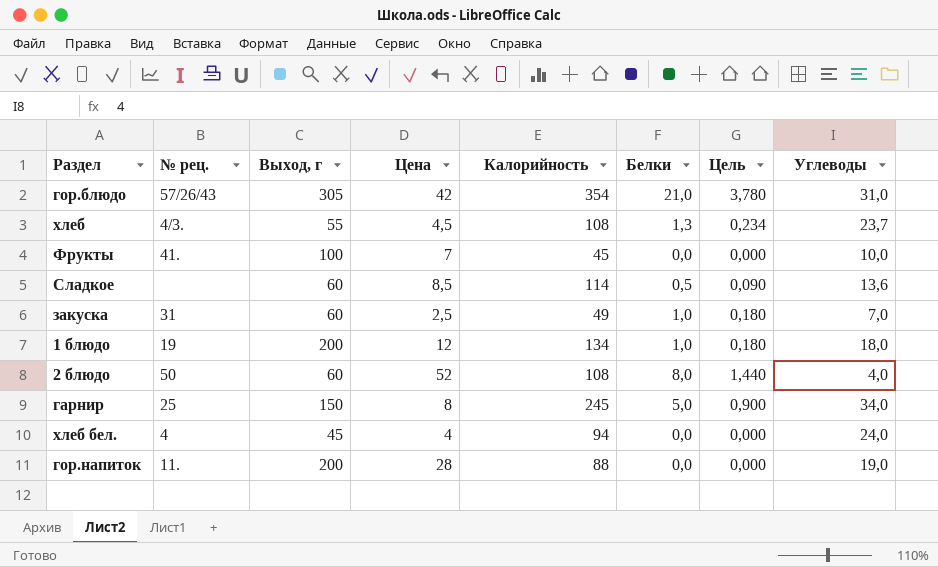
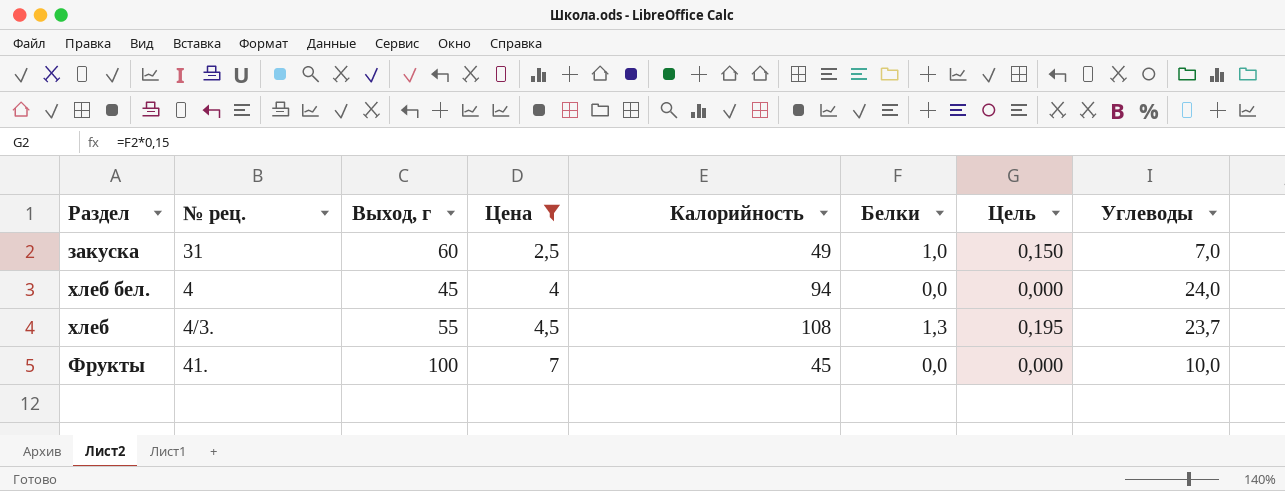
filter: none -> Цена <= 7
row order: none -> Цена ascending
column Цель | formula: [Белки] * 0,18 -> [Белки] * 0,15

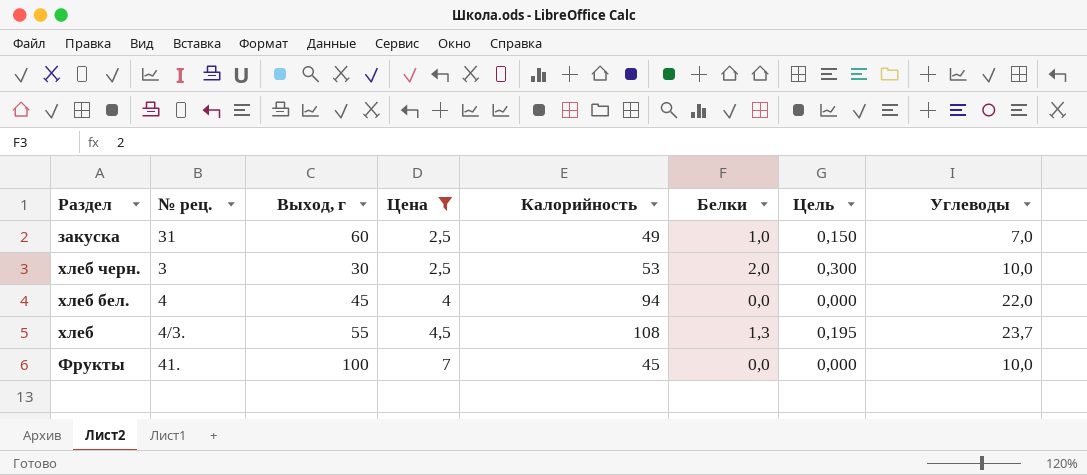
row хлеб черн.: none -> 3 | 30 | 2,5 | 53 | 2,0 | 0,300 | 10,0
хлеб бел. | Углеводы: 24,0 -> 22,0

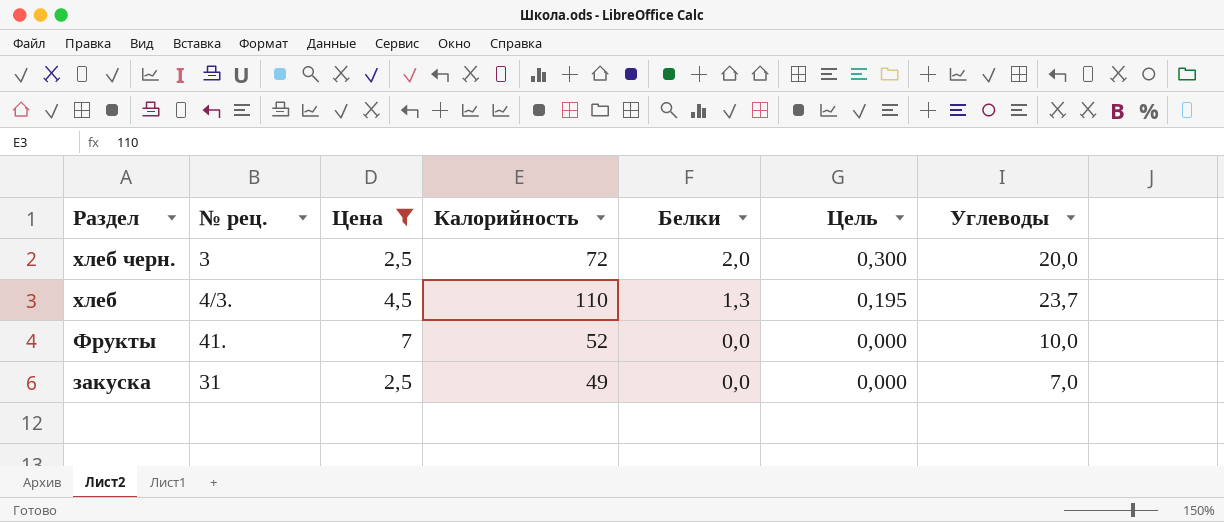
row order: Цена ascending -> Раздел descending
column Выход, г | position: 3 -> none
row хлеб бел.: 4 | 45 | 4 | 94 | 0,0 | 0,000 | 22,0 -> none
хлеб черн. | Калорийность: 53 -> 72
хлеб черн. | Углеводы: 10,0 -> 20,0
хлеб | Калорийность: 108 -> 110
Фрукты | Калорийность: 45 -> 52
закуска | Белки: 1,0 -> 0,0
закуска | Цель: 0,150 -> 0,000

